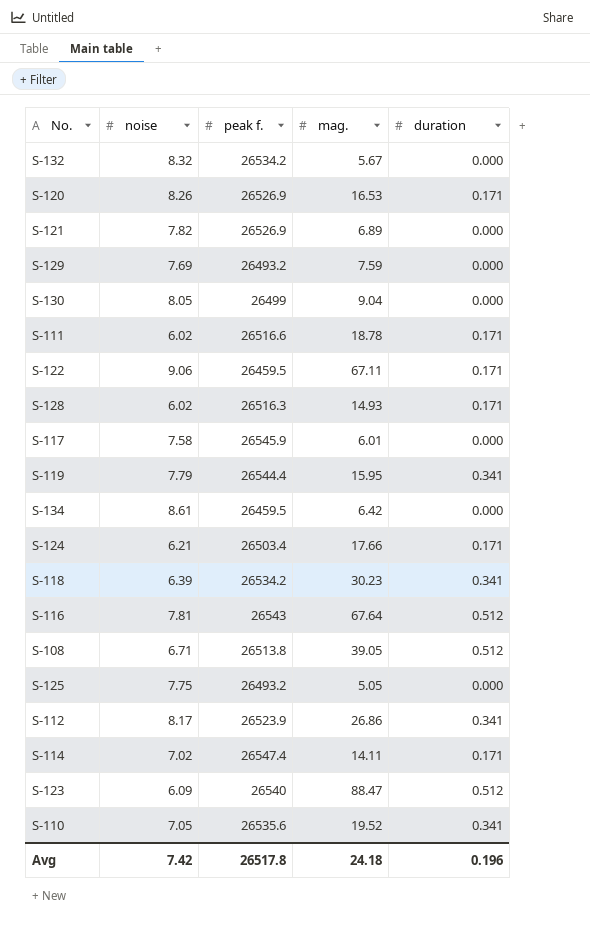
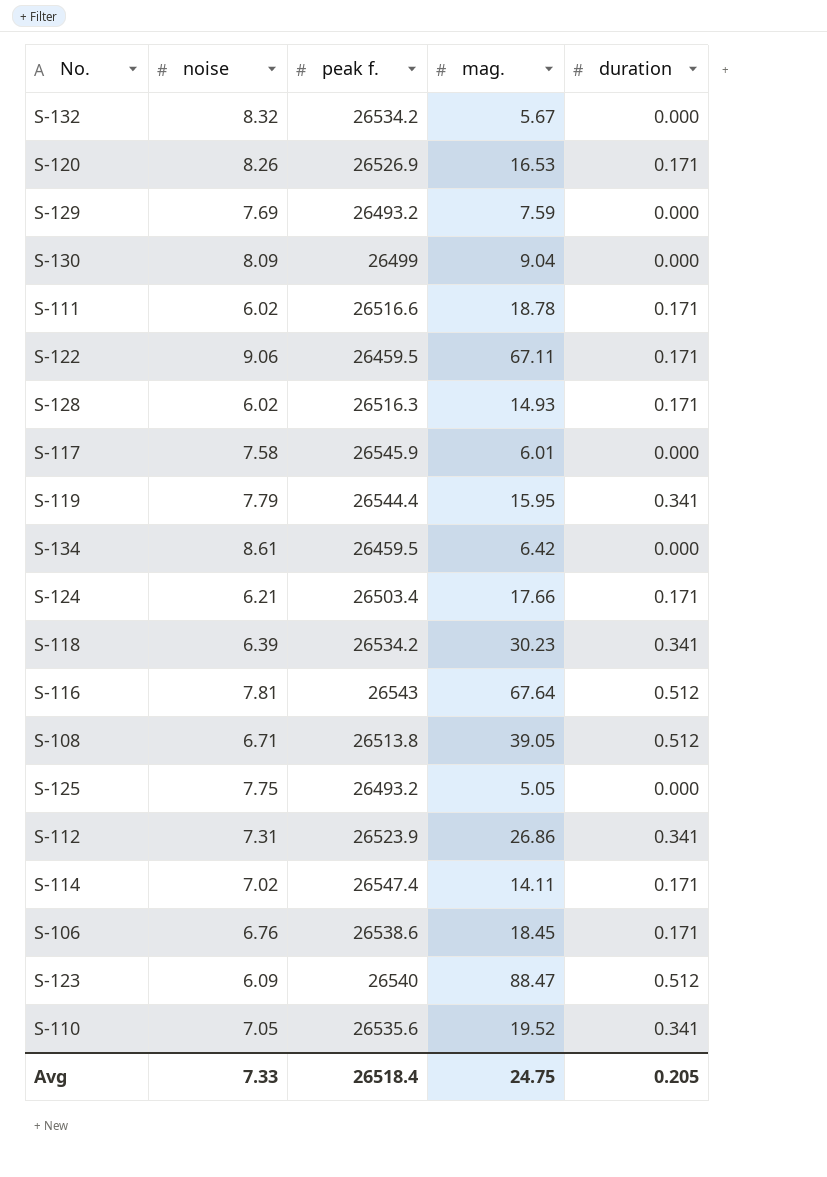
row S-121: 7.82 | 26526.9 | 6.89 | 0.000 -> none
S-130 | noise: 8.05 -> 8.09
S-112 | noise: 8.17 -> 7.31
row S-106: none -> 6.76 | 26538.6 | 18.45 | 0.171
Avg | noise: 7.42 -> 7.33
Avg | peak f.: 26517.8 -> 26518.4
Avg | mag.: 24.18 -> 24.75
Avg | duration: 0.196 -> 0.205

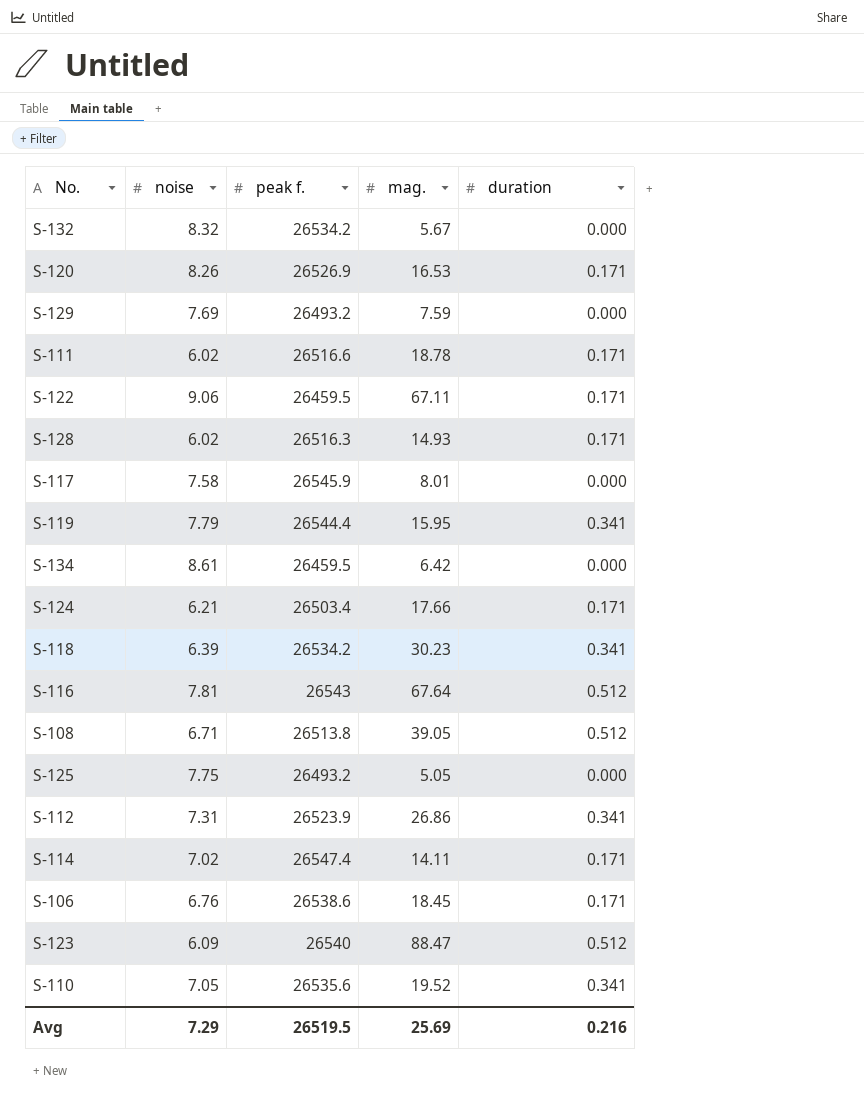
row S-130: 8.09 | 26499 | 9.04 | 0.000 -> none
S-117 | mag.: 6.01 -> 8.01
Avg | noise: 7.33 -> 7.29
Avg | peak f.: 26518.4 -> 26519.5
Avg | mag.: 24.75 -> 25.69
Avg | duration: 0.205 -> 0.216

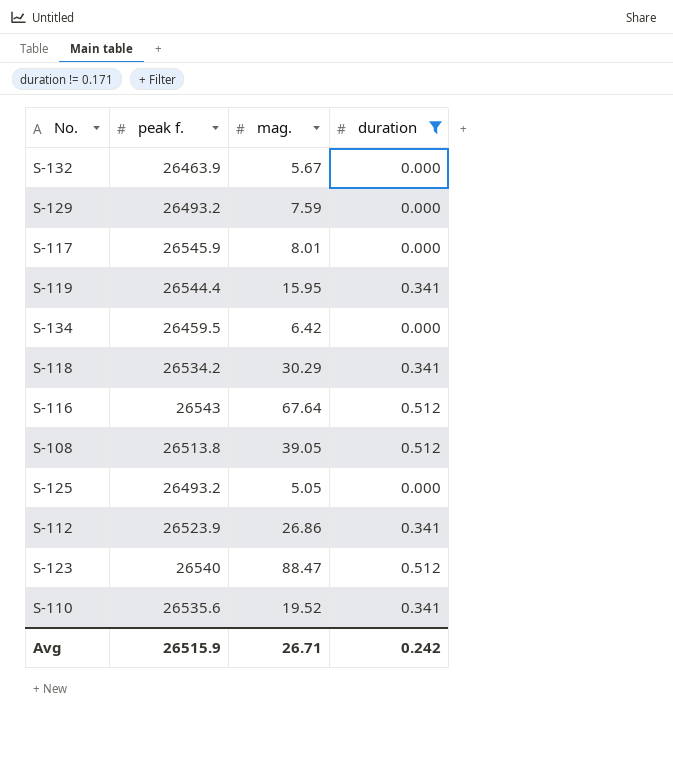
filter: none -> duration != 0.171
column noise | position: 2 -> none
S-132 | peak f.: 26534.2 -> 26463.9
S-118 | mag.: 30.23 -> 30.29
Avg | peak f.: 26519.5 -> 26515.9
Avg | mag.: 25.69 -> 26.71
Avg | duration: 0.216 -> 0.242

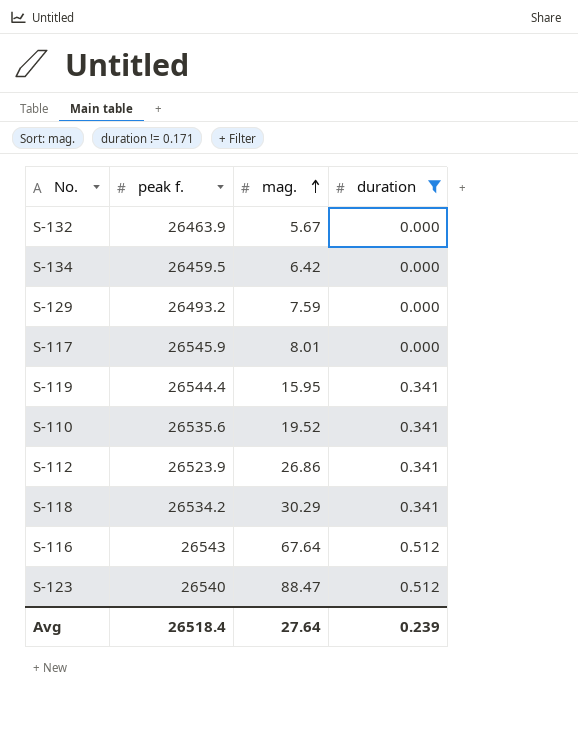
row order: none -> mag. ascending
row S-108: 26513.8 | 39.05 | 0.512 -> none
row S-125: 26493.2 | 5.05 | 0.000 -> none
Avg | peak f.: 26515.9 -> 26518.4
Avg | mag.: 26.71 -> 27.64
Avg | duration: 0.242 -> 0.239

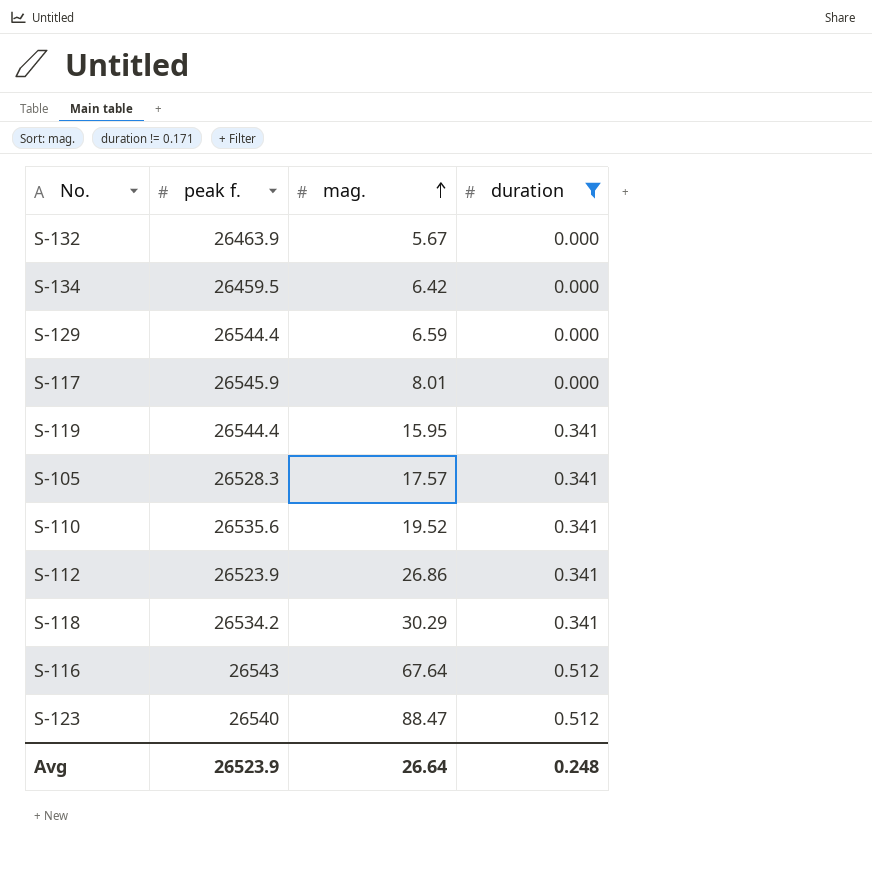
S-129 | peak f.: 26493.2 -> 26544.4
S-129 | mag.: 7.59 -> 6.59
row S-105: none -> 26528.3 | 17.57 | 0.341
Avg | peak f.: 26518.4 -> 26523.9
Avg | mag.: 27.64 -> 26.64
Avg | duration: 0.239 -> 0.248

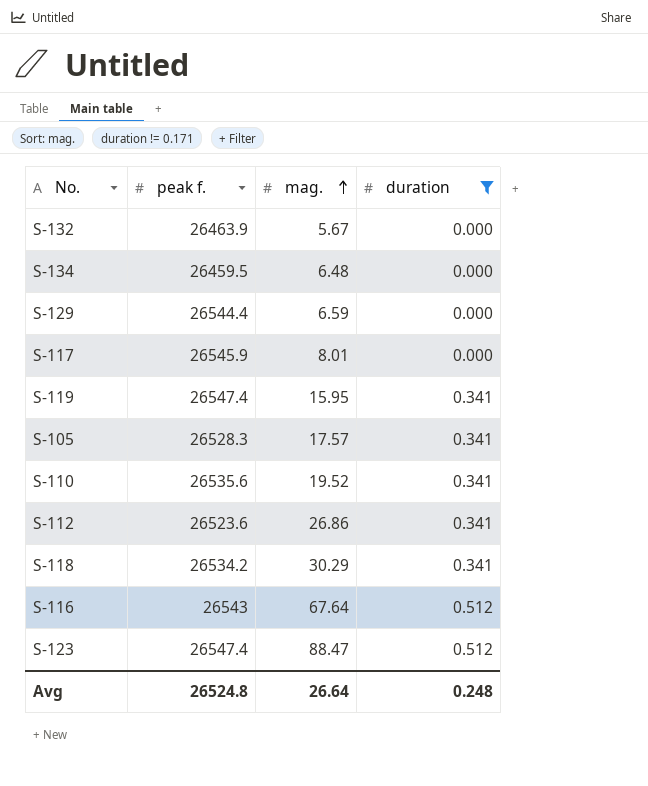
S-134 | mag.: 6.42 -> 6.48
S-119 | peak f.: 26544.4 -> 26547.4
S-112 | peak f.: 26523.9 -> 26523.6
S-123 | peak f.: 26540 -> 26547.4
Avg | peak f.: 26523.9 -> 26524.8

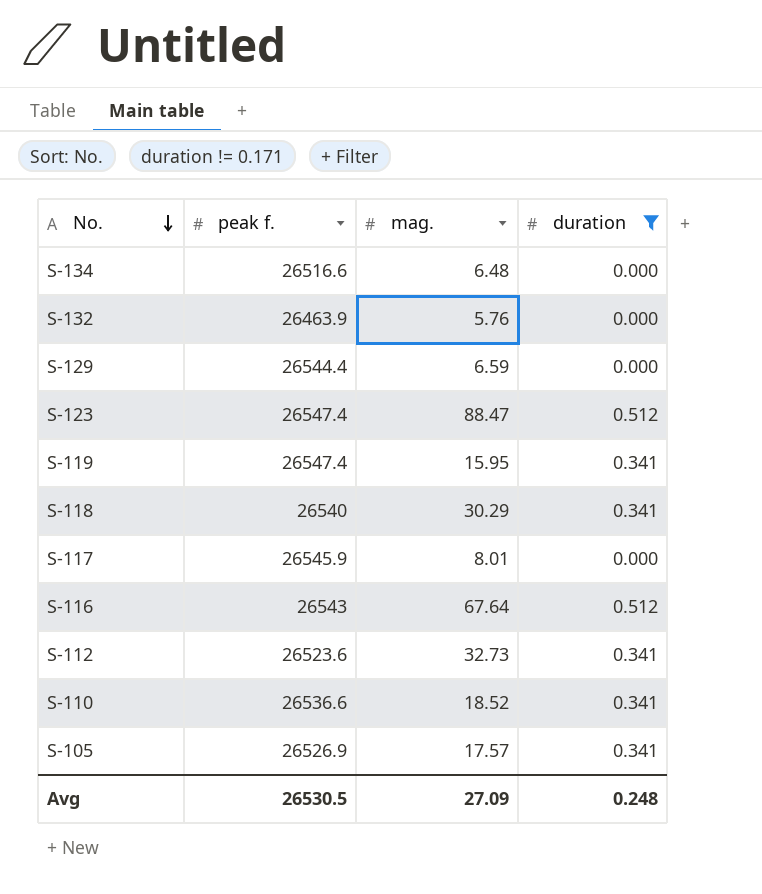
row order: mag. ascending -> No. descending
S-134 | peak f.: 26459.5 -> 26516.6
S-132 | mag.: 5.67 -> 5.76
S-118 | peak f.: 26534.2 -> 26540
S-112 | mag.: 26.86 -> 32.73
S-110 | peak f.: 26535.6 -> 26536.6
S-110 | mag.: 19.52 -> 18.52
S-105 | peak f.: 26528.3 -> 26526.9
Avg | peak f.: 26524.8 -> 26530.5
Avg | mag.: 26.64 -> 27.09

